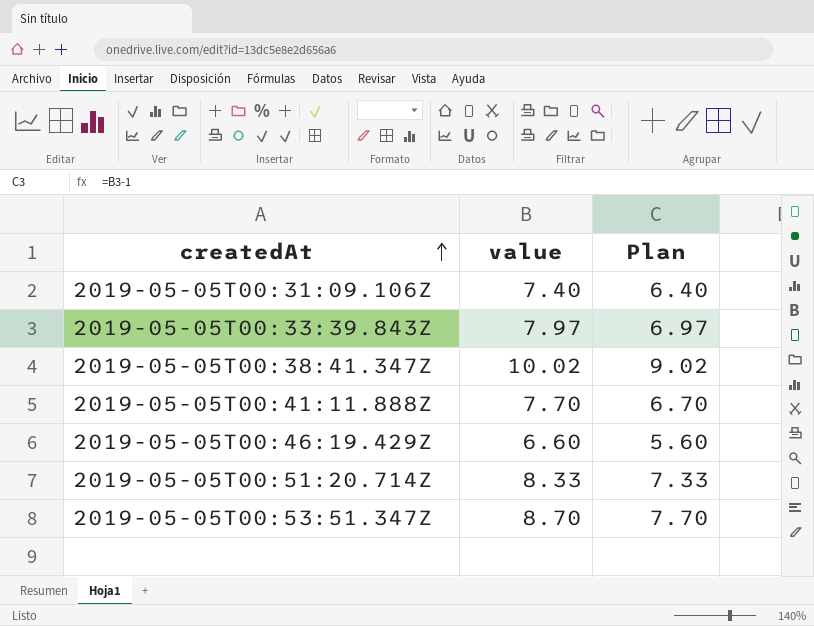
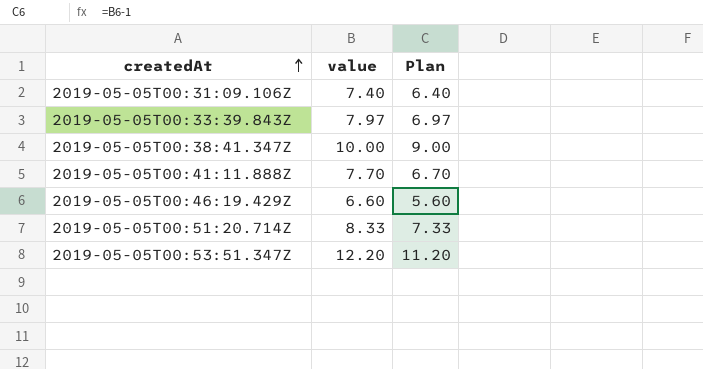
2019-05-05T00:38:41.347Z | value: 10.02 -> 10.00
2019-05-05T00:38:41.347Z | Plan: 9.02 -> 9.00
2019-05-05T00:53:51.347Z | value: 8.70 -> 12.20
2019-05-05T00:53:51.347Z | Plan: 7.70 -> 11.20

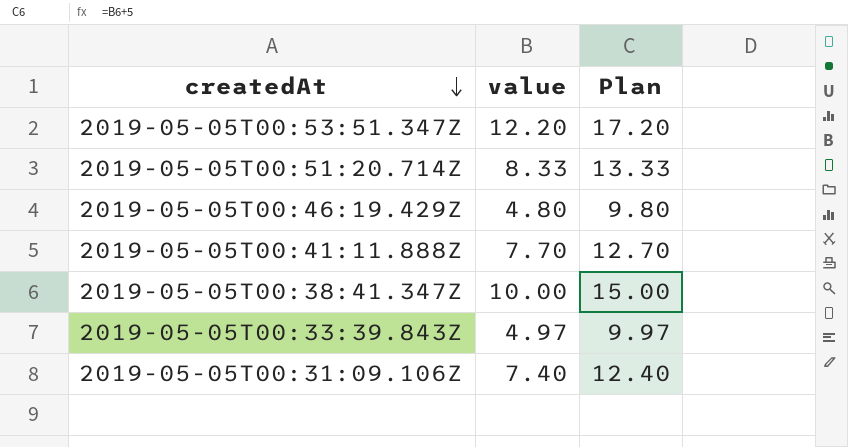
row order: createdAt ascending -> createdAt descending
column Plan | formula: [value] - 1 -> [value] + 5
2019-05-05T00:46:19.429Z | value: 6.60 -> 4.80
2019-05-05T00:33:39.843Z | value: 7.97 -> 4.97

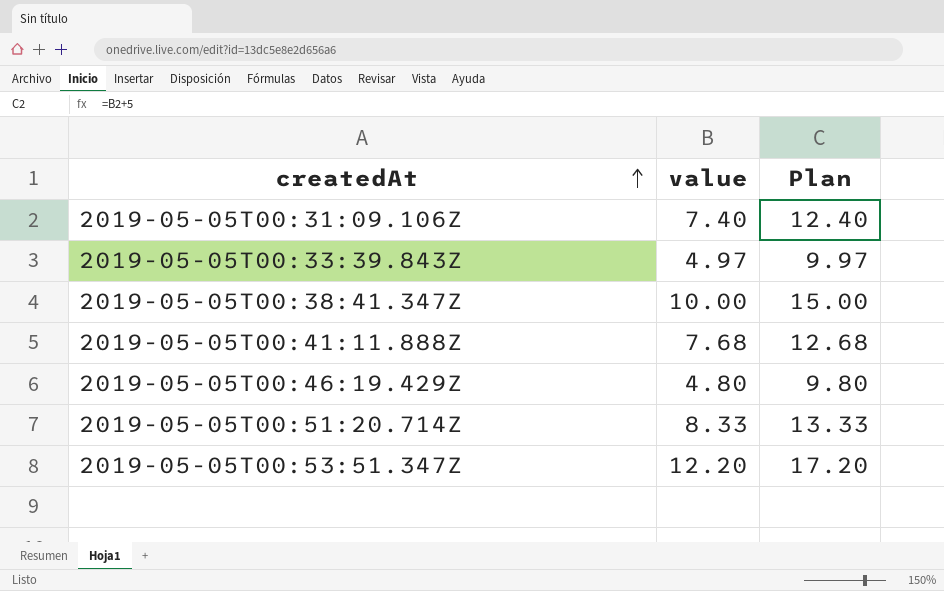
row order: createdAt descending -> createdAt ascending
2019-05-05T00:41:11.888Z | value: 7.70 -> 7.68
2019-05-05T00:41:11.888Z | Plan: 12.70 -> 12.68

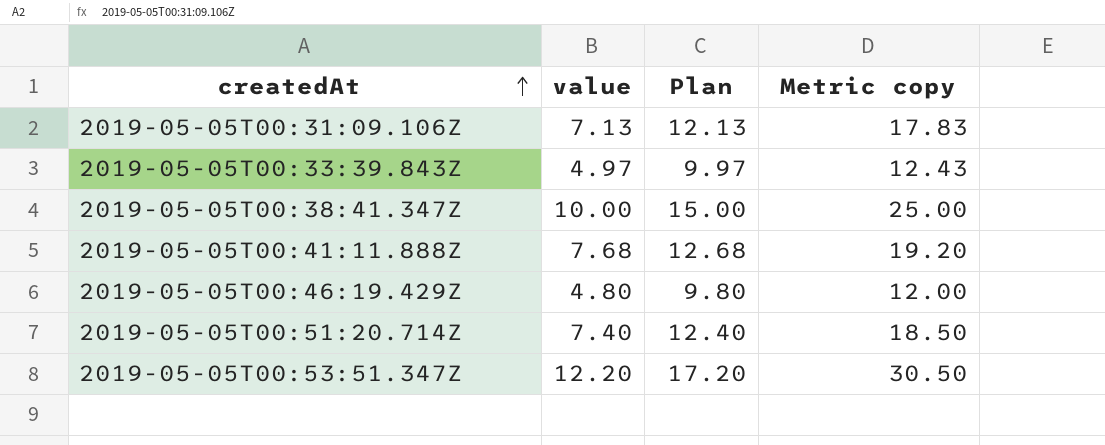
column Metric copy | formula: none -> [value] * 2.5
2019-05-05T00:31:09.106Z | value: 7.40 -> 7.13
2019-05-05T00:31:09.106Z | Plan: 12.40 -> 12.13
2019-05-05T00:51:20.714Z | value: 8.33 -> 7.40
2019-05-05T00:51:20.714Z | Plan: 13.33 -> 12.40

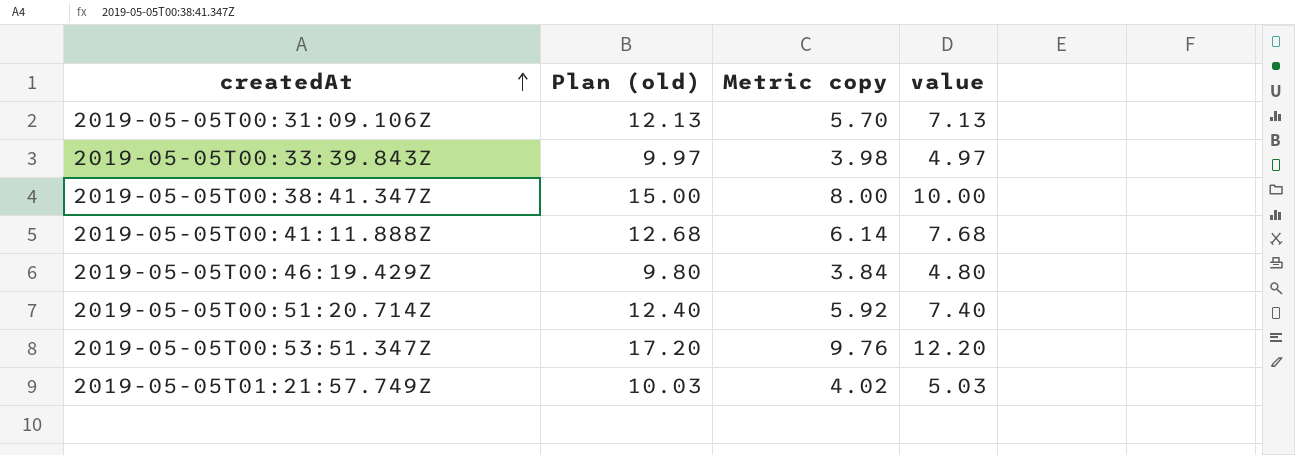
column name: Plan -> Plan (old)
column Metric copy | formula: [value] * 2.5 -> [value] * 0.8
column value | position: 2 -> 4
row 2019-05-05T01:21:57.749Z: none -> 10.03 | 4.02 | 5.03

